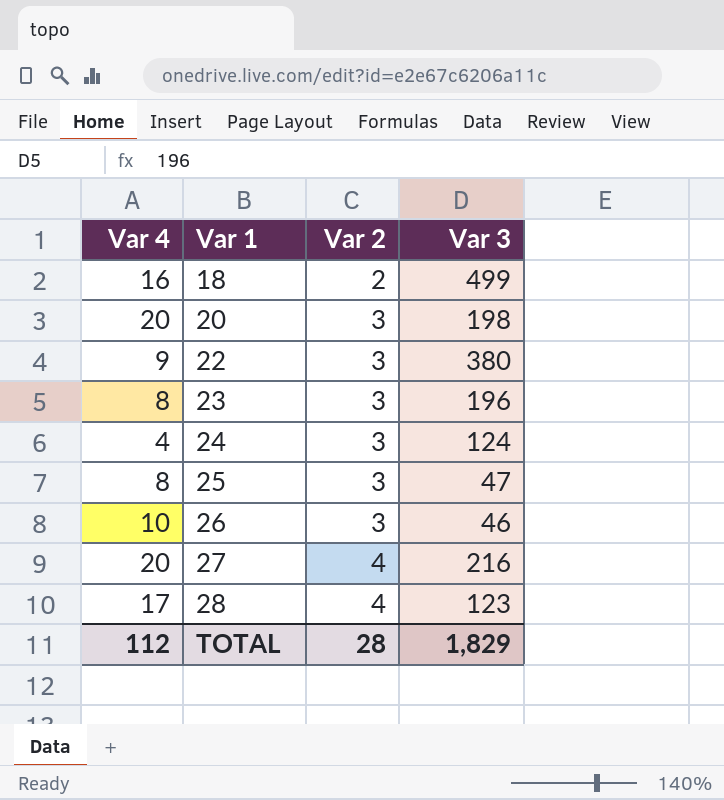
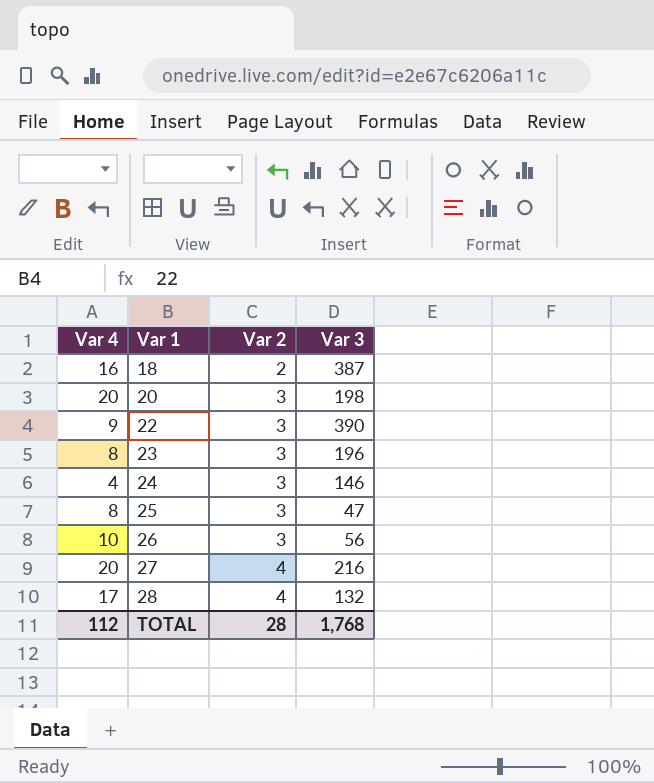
18 | Var 3: 499 -> 387
22 | Var 3: 380 -> 390
24 | Var 3: 124 -> 146
26 | Var 3: 46 -> 56
28 | Var 3: 123 -> 132
TOTAL | Var 3: 1,829 -> 1,768

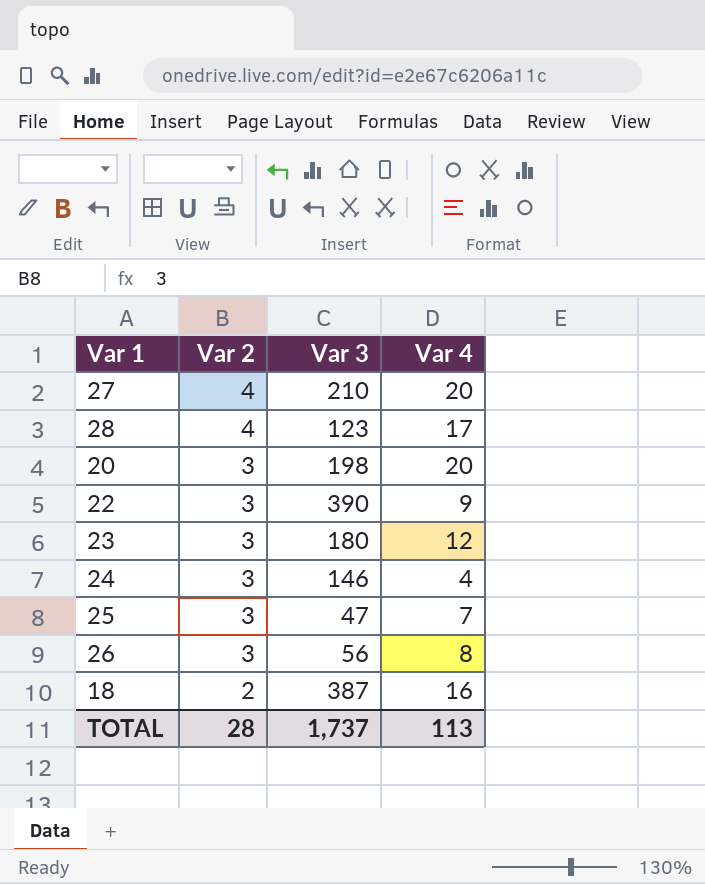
row order: Var 1 ascending -> Var 2 descending
column Var 4 | position: 1 -> 4
27 | Var 3: 216 -> 210
28 | Var 3: 132 -> 123
23 | Var 3: 196 -> 180
23 | Var 4: 8 -> 12
25 | Var 4: 8 -> 7
26 | Var 4: 10 -> 8
TOTAL | Var 3: 1,768 -> 1,737
TOTAL | Var 4: 112 -> 113

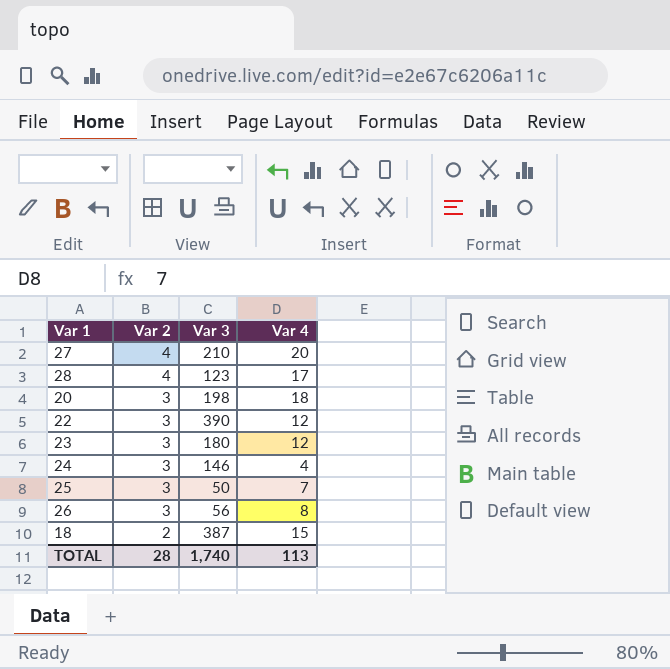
20 | Var 4: 20 -> 18
22 | Var 4: 9 -> 12
25 | Var 3: 47 -> 50
18 | Var 4: 16 -> 15
TOTAL | Var 3: 1,737 -> 1,740

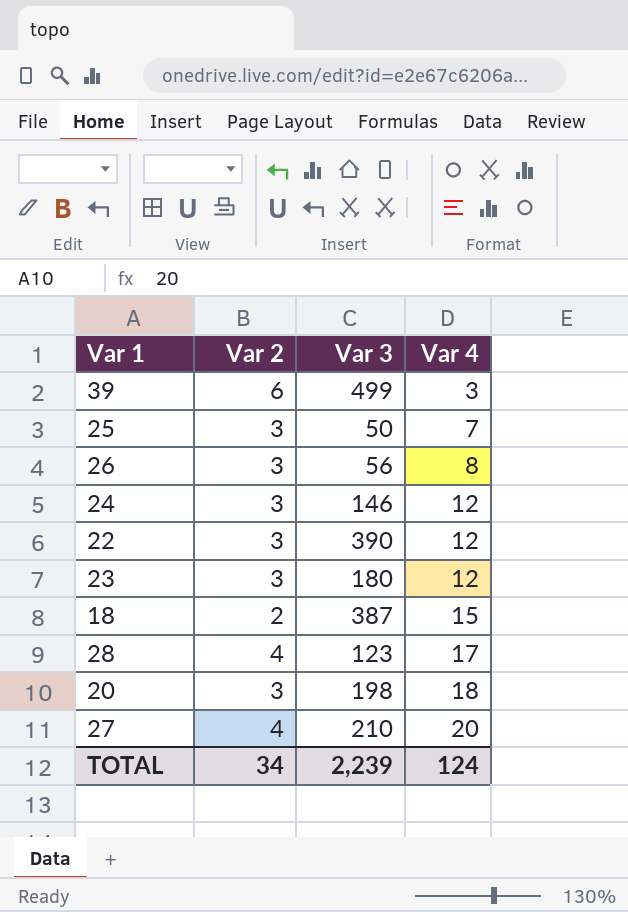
row order: Var 2 descending -> Var 4 ascending
row 39: none -> 6 | 499 | 3
24 | Var 4: 4 -> 12
TOTAL | Var 2: 28 -> 34
TOTAL | Var 3: 1,740 -> 2,239
TOTAL | Var 4: 113 -> 124

